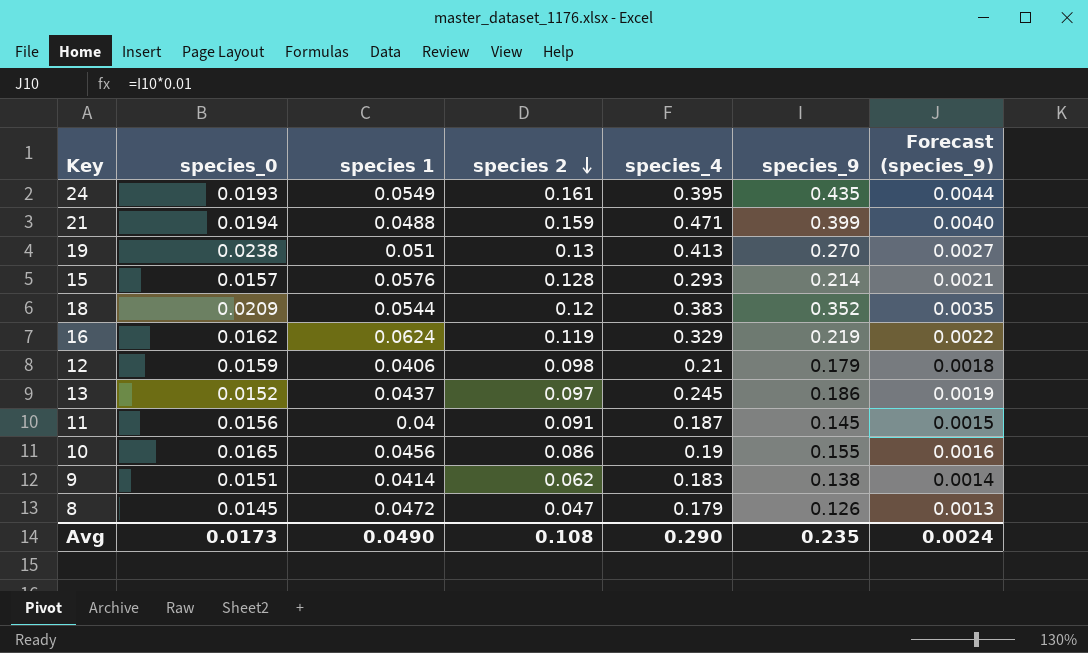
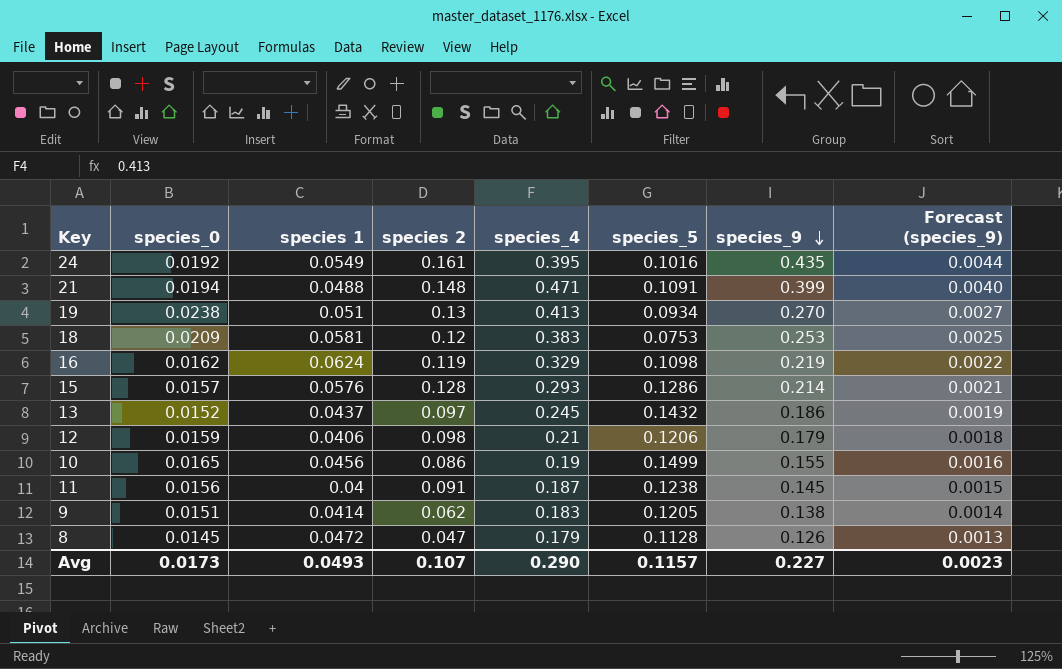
row order: species 2 descending -> species_9 descending
column species_5 | position: none -> 6
24 | species_0: 0.0193 -> 0.0192
21 | species 2: 0.159 -> 0.148
18 | species 1: 0.0544 -> 0.0581
18 | species_9: 0.352 -> 0.253
18 | Forecast (species_9): 0.0035 -> 0.0025
Avg | species 1: 0.0490 -> 0.0493
Avg | species 2: 0.108 -> 0.107
Avg | species_9: 0.235 -> 0.227
Avg | Forecast (species_9): 0.0024 -> 0.0023

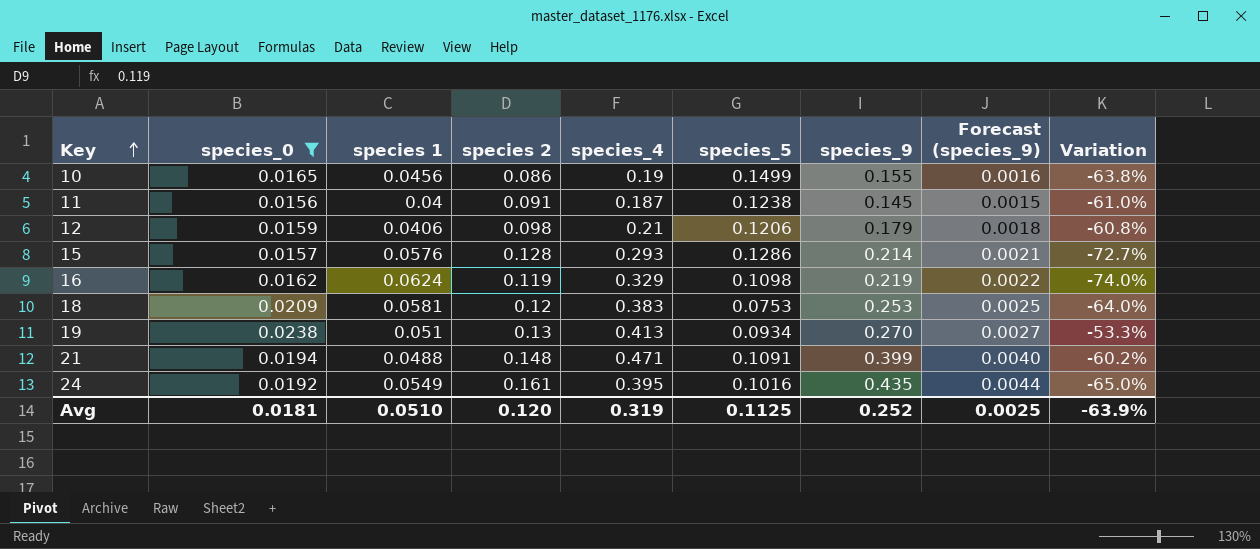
filter: none -> species_0 >= 0.0156
row order: species_9 descending -> Key ascending
column Variation | formula: none -> ([species_0] - [species 1]) / [species 1]
Avg | species_0: 0.0173 -> 0.0181
Avg | species 1: 0.0493 -> 0.0510
Avg | species 2: 0.107 -> 0.120
Avg | species_4: 0.290 -> 0.319
Avg | species_5: 0.1157 -> 0.1125
Avg | species_9: 0.227 -> 0.252
Avg | Forecast (species_9): 0.0023 -> 0.0025

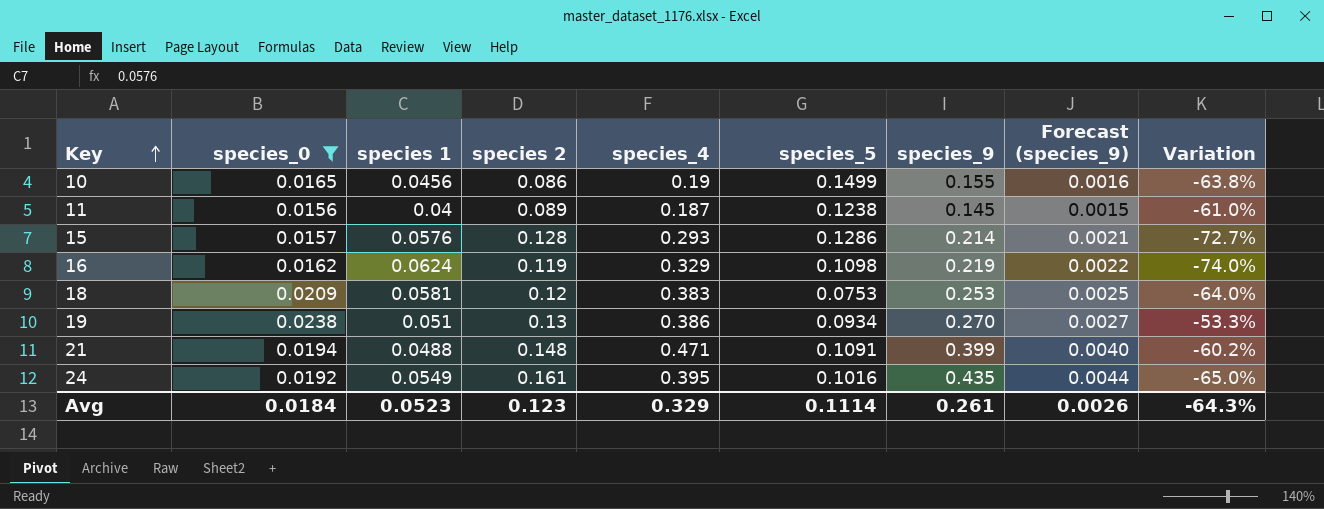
row 12: 0.0159 | 0.0406 | 0.098 | 0.21 | 0.1206 | 0.179 | 0.0018 | -60.8% -> none
11 | species 2: 0.091 -> 0.089
19 | species_4: 0.413 -> 0.386
Avg | species_0: 0.0181 -> 0.0184
Avg | species 1: 0.0510 -> 0.0523
Avg | species 2: 0.120 -> 0.123
Avg | species_4: 0.319 -> 0.329
Avg | species_5: 0.1125 -> 0.1114
Avg | species_9: 0.252 -> 0.261
Avg | Forecast (species_9): 0.0025 -> 0.0026
Avg | Variation: -63.9% -> -64.3%

